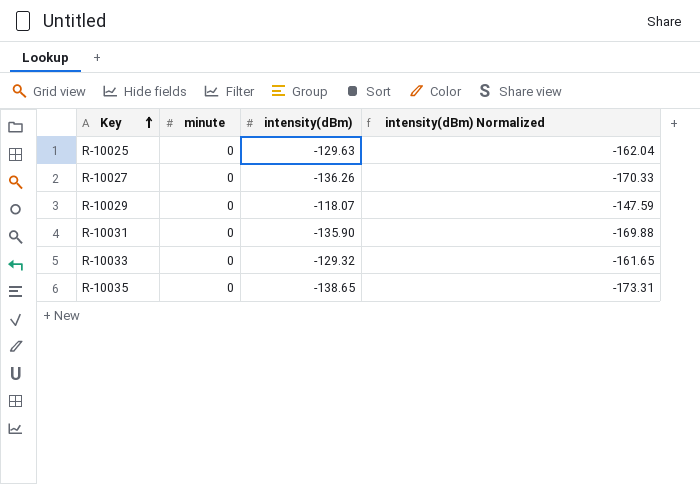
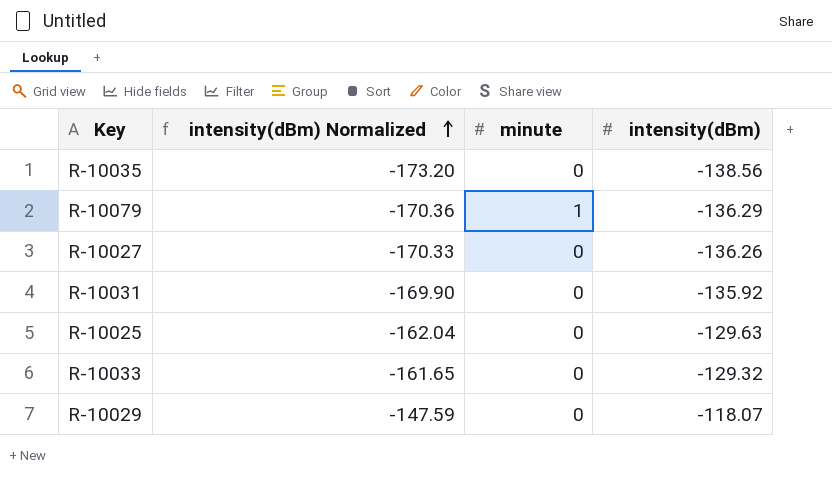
row order: Key ascending -> intensity(dBm) Normalized ascending
column intensity(dBm) Normalized | position: 4 -> 2
R-10035 | intensity(dBm) Normalized: -173.31 -> -173.20
R-10035 | intensity(dBm): -138.65 -> -138.56
row R-10079: none -> -170.36 | 1 | -136.29
R-10031 | intensity(dBm) Normalized: -169.88 -> -169.90
R-10031 | intensity(dBm): -135.90 -> -135.92

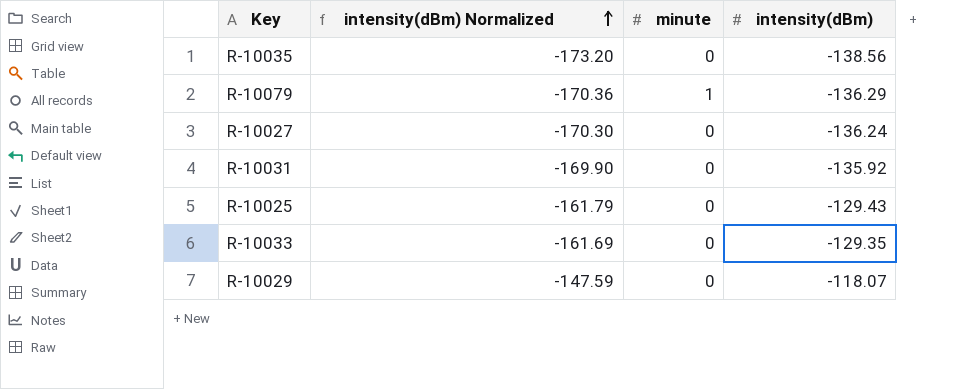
R-10027 | intensity(dBm) Normalized: -170.33 -> -170.30
R-10027 | intensity(dBm): -136.26 -> -136.24
R-10025 | intensity(dBm) Normalized: -162.04 -> -161.79
R-10025 | intensity(dBm): -129.63 -> -129.43
R-10033 | intensity(dBm) Normalized: -161.65 -> -161.69
R-10033 | intensity(dBm): -129.32 -> -129.35

